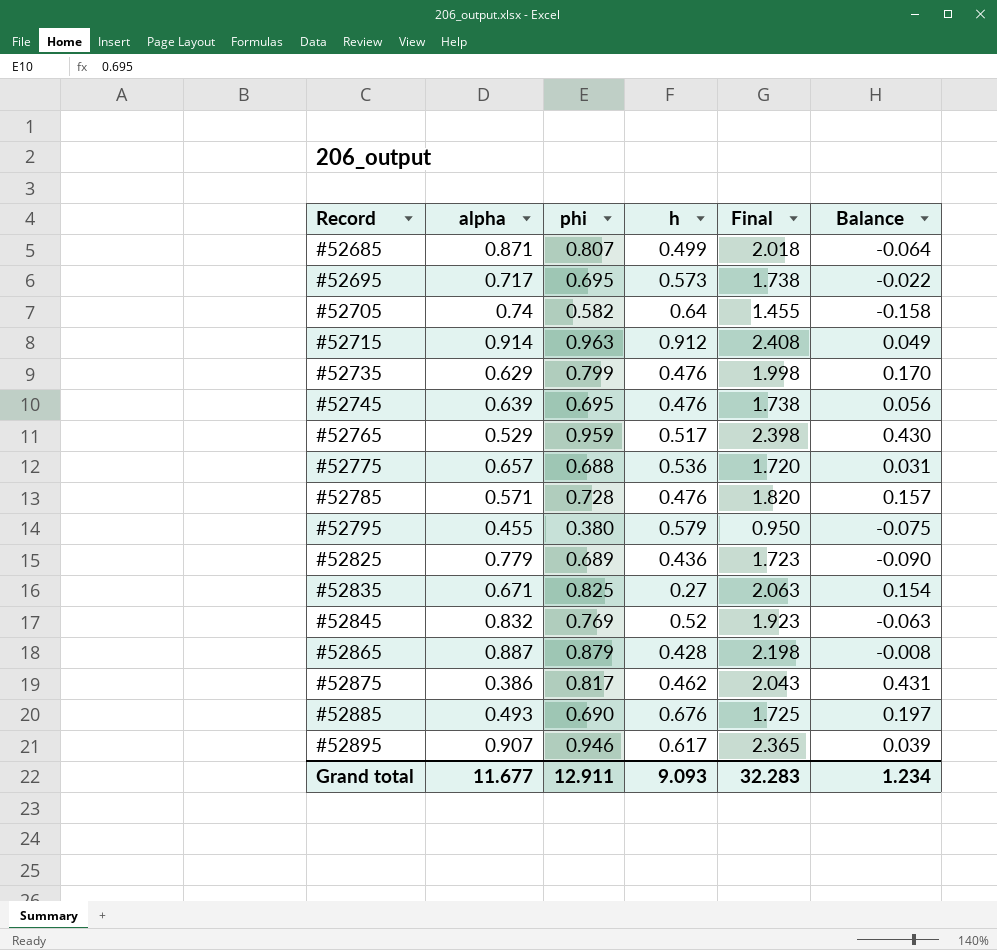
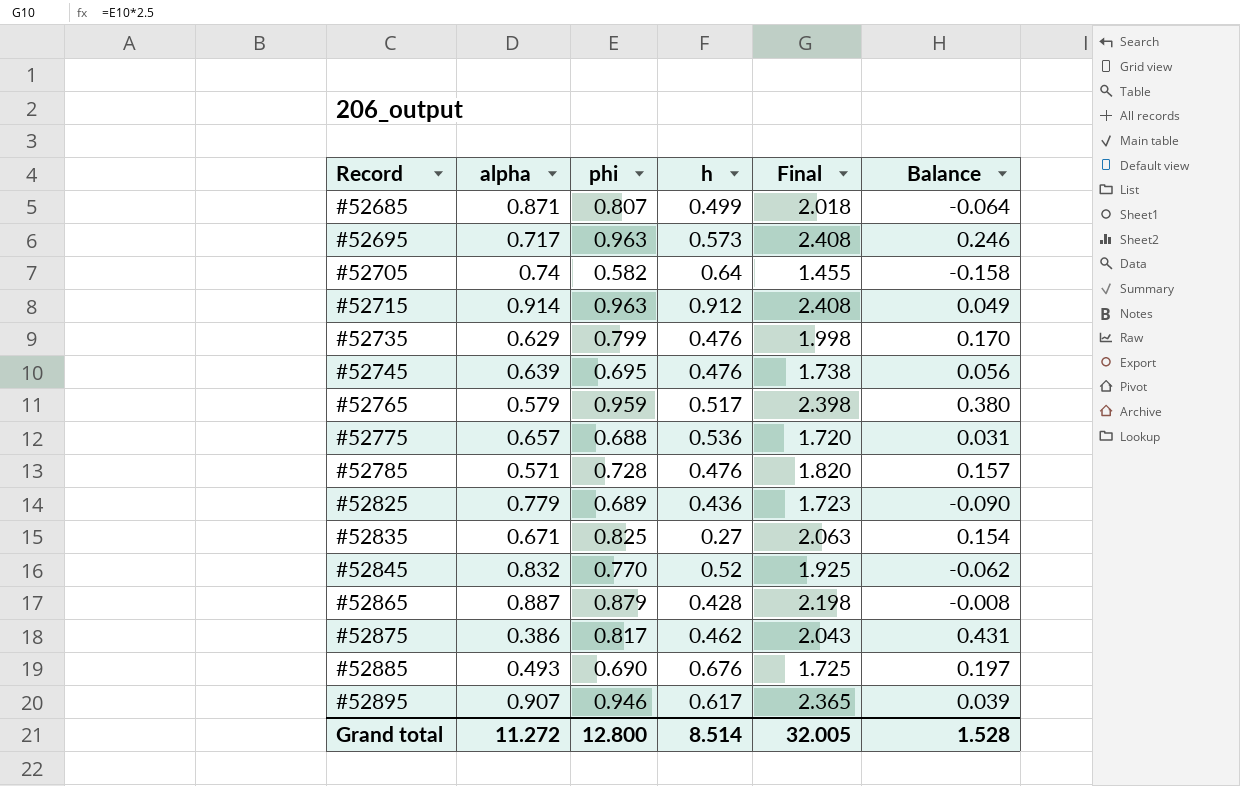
row #52795: 0.455 | 0.380 | 0.579 | 0.950 | -0.075 -> none
#52695 | phi: 0.695 -> 0.963
#52695 | Final: 1.738 -> 2.408
#52695 | Balance: -0.022 -> 0.246
#52765 | alpha: 0.529 -> 0.579
#52765 | Balance: 0.430 -> 0.380
#52845 | phi: 0.769 -> 0.770
#52845 | Final: 1.923 -> 1.925
#52845 | Balance: -0.063 -> -0.062
Grand total | alpha: 11.677 -> 11.272
Grand total | phi: 12.911 -> 12.800
Grand total | h: 9.093 -> 8.514
Grand total | Final: 32.283 -> 32.005
Grand total | Balance: 1.234 -> 1.528

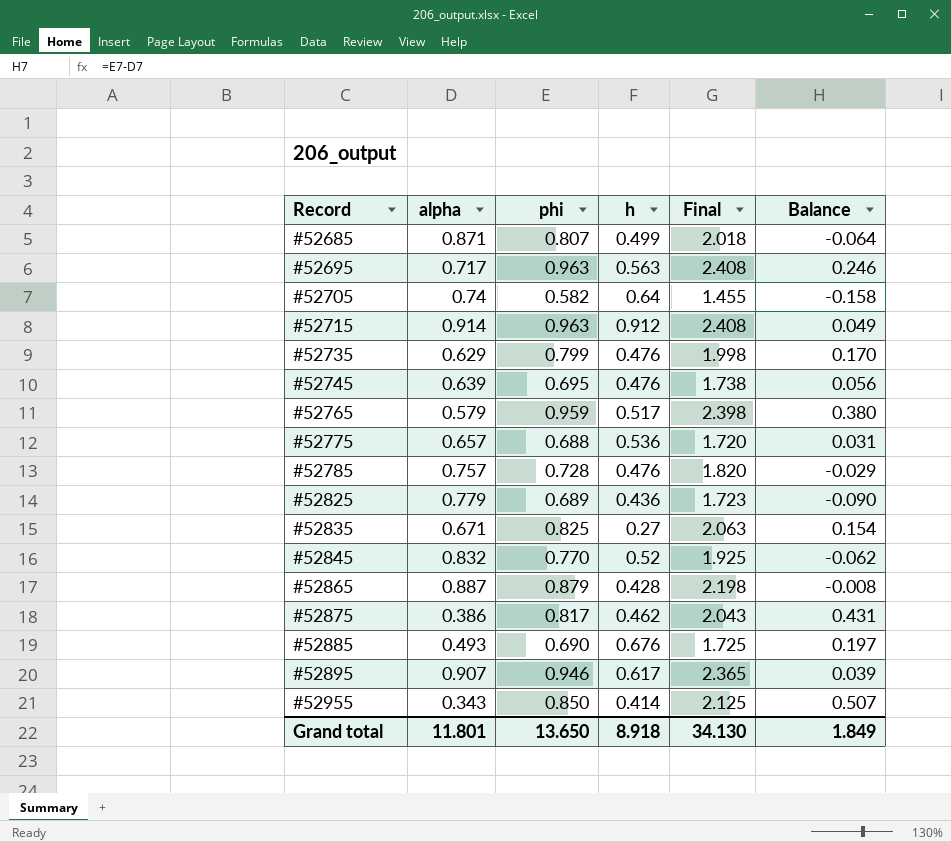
#52695 | h: 0.573 -> 0.563
#52785 | alpha: 0.571 -> 0.757
#52785 | Balance: 0.157 -> -0.029
row #52955: none -> 0.343 | 0.850 | 0.414 | 2.125 | 0.507
Grand total | alpha: 11.272 -> 11.801
Grand total | phi: 12.800 -> 13.650
Grand total | h: 8.514 -> 8.918
Grand total | Final: 32.005 -> 34.130
Grand total | Balance: 1.528 -> 1.849

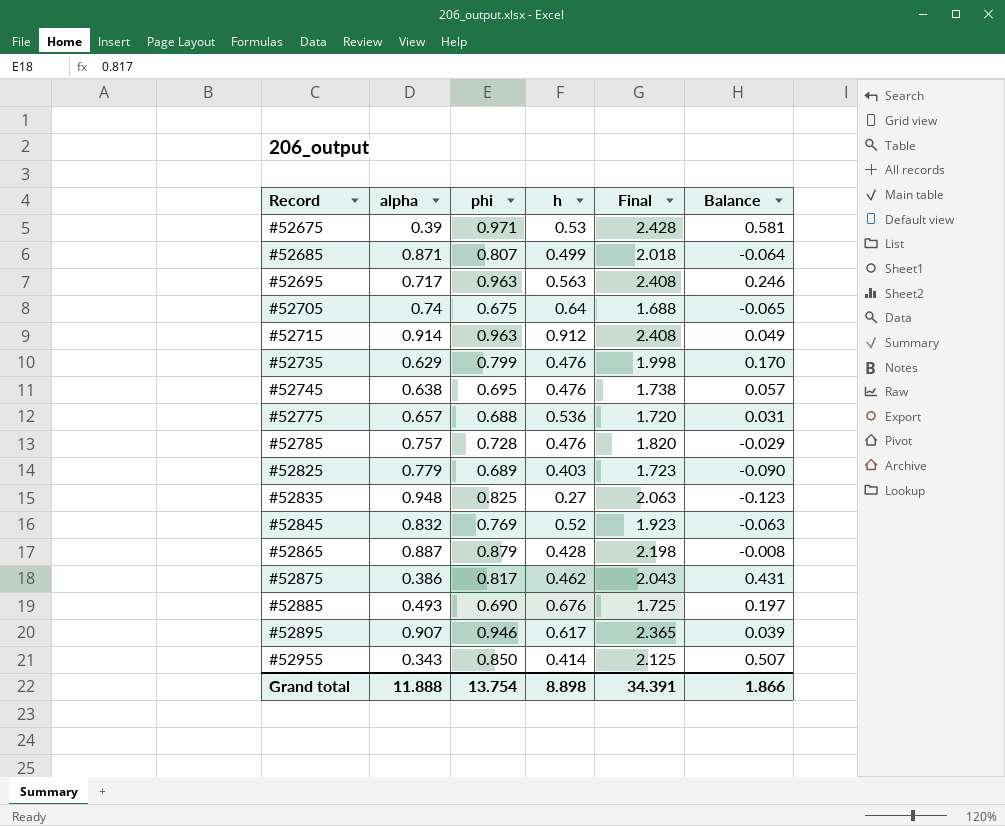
row #52765: 0.579 | 0.959 | 0.517 | 2.398 | 0.380 -> none
row #52675: none -> 0.39 | 0.971 | 0.53 | 2.428 | 0.581
#52705 | phi: 0.582 -> 0.675
#52705 | Final: 1.455 -> 1.688
#52705 | Balance: -0.158 -> -0.065
#52745 | alpha: 0.639 -> 0.638
#52745 | Balance: 0.056 -> 0.057
#52825 | h: 0.436 -> 0.403
#52835 | alpha: 0.671 -> 0.948
#52835 | Balance: 0.154 -> -0.123
#52845 | phi: 0.770 -> 0.769
#52845 | Final: 1.925 -> 1.923
#52845 | Balance: -0.062 -> -0.063
Grand total | alpha: 11.801 -> 11.888
Grand total | phi: 13.650 -> 13.754
Grand total | h: 8.918 -> 8.898
Grand total | Final: 34.130 -> 34.391
Grand total | Balance: 1.849 -> 1.866

